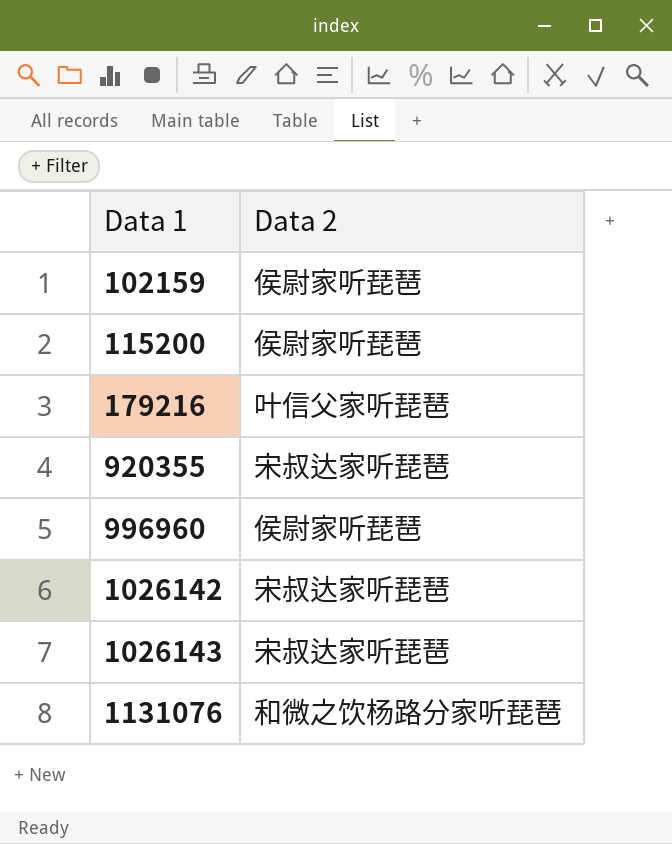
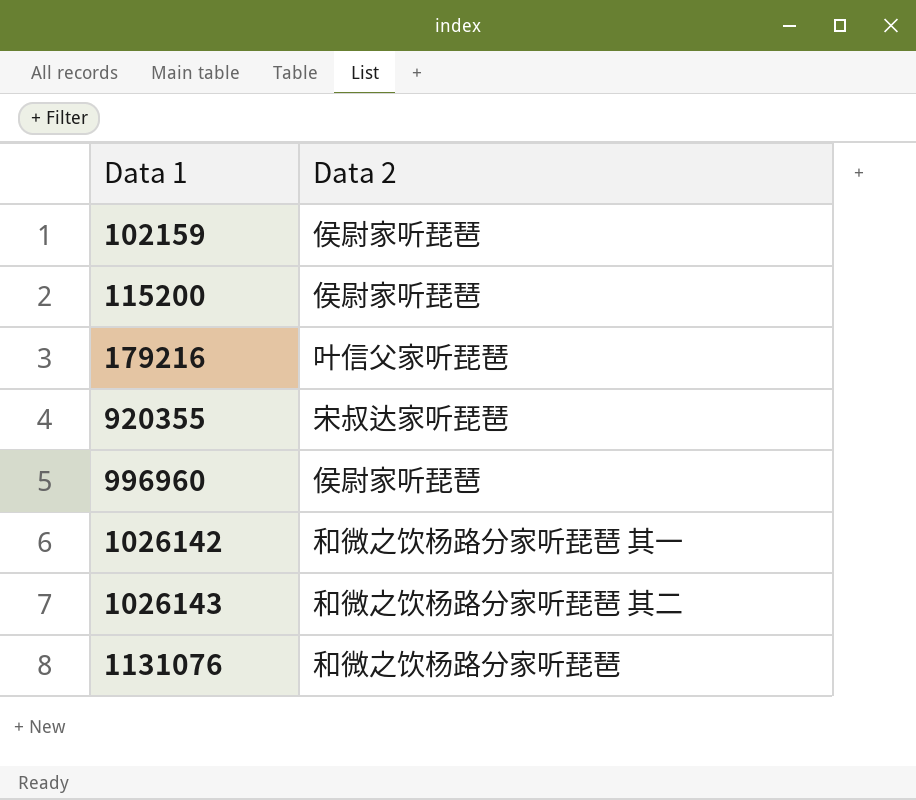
1026142 | Data 2: 宋叔达家听琵琶 -> 和微之饮杨路分家听琵琶 其一
1026143 | Data 2: 宋叔达家听琵琶 -> 和微之饮杨路分家听琵琶 其二

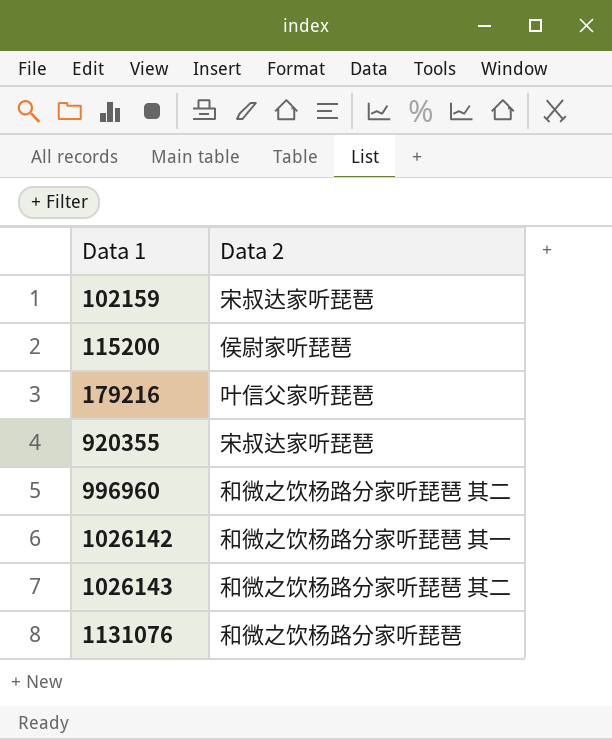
102159 | Data 2: 侯尉家听琵琶 -> 宋叔达家听琵琶
996960 | Data 2: 侯尉家听琵琶 -> 和微之饮杨路分家听琵琶 其二

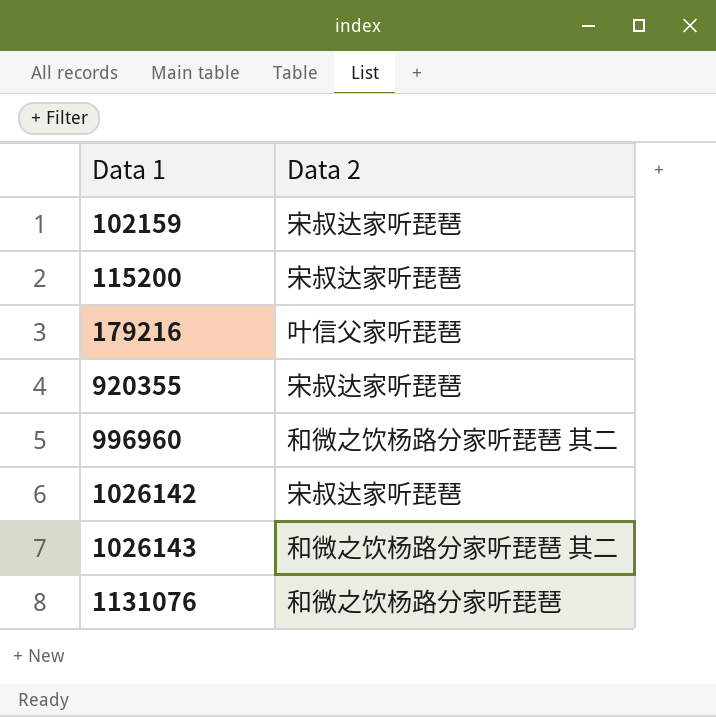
115200 | Data 2: 侯尉家听琵琶 -> 宋叔达家听琵琶
1026142 | Data 2: 和微之饮杨路分家听琵琶 其一 -> 宋叔达家听琵琶

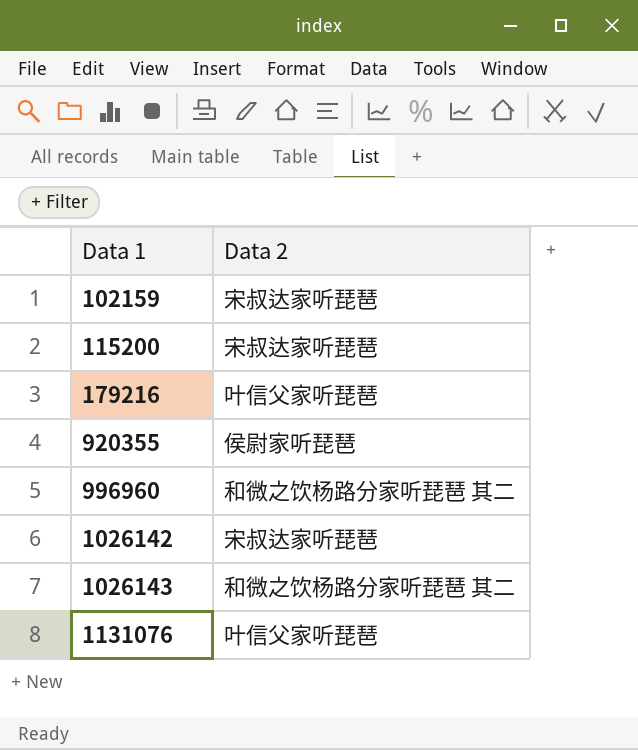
920355 | Data 2: 宋叔达家听琵琶 -> 侯尉家听琵琶
1131076 | Data 2: 和微之饮杨路分家听琵琶 -> 叶信父家听琵琶

